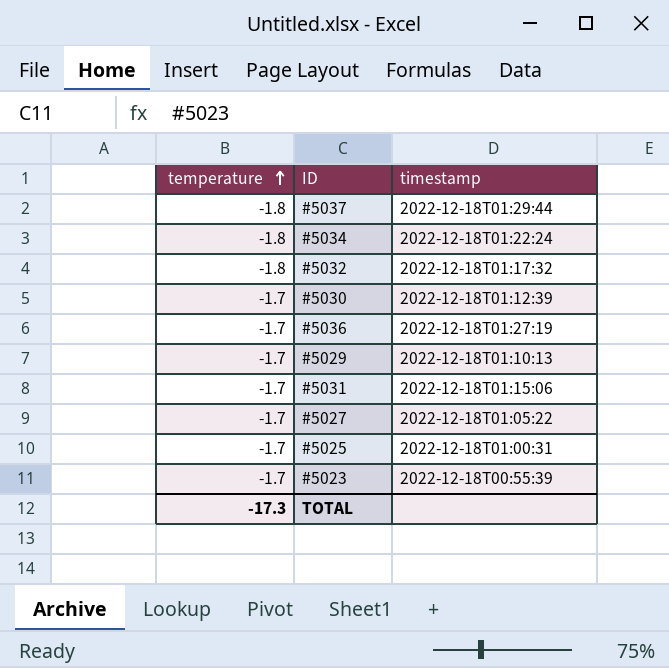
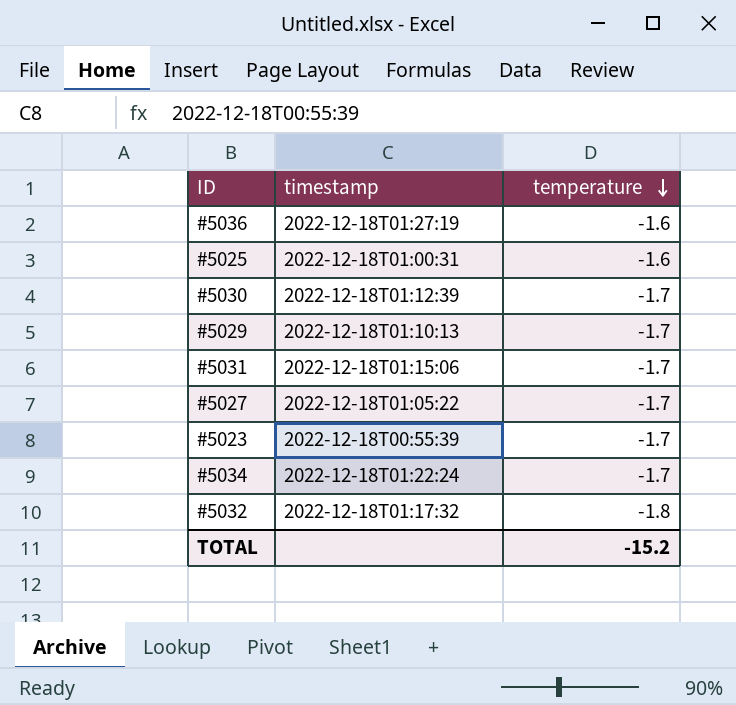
row order: temperature ascending -> temperature descending
column temperature | position: 1 -> 3
row #5037: -1.8 | 2022-12-18T01:29:44 -> none
#5036 | temperature: -1.7 -> -1.6
#5025 | temperature: -1.7 -> -1.6
#5034 | temperature: -1.8 -> -1.7
TOTAL | temperature: -17.3 -> -15.2

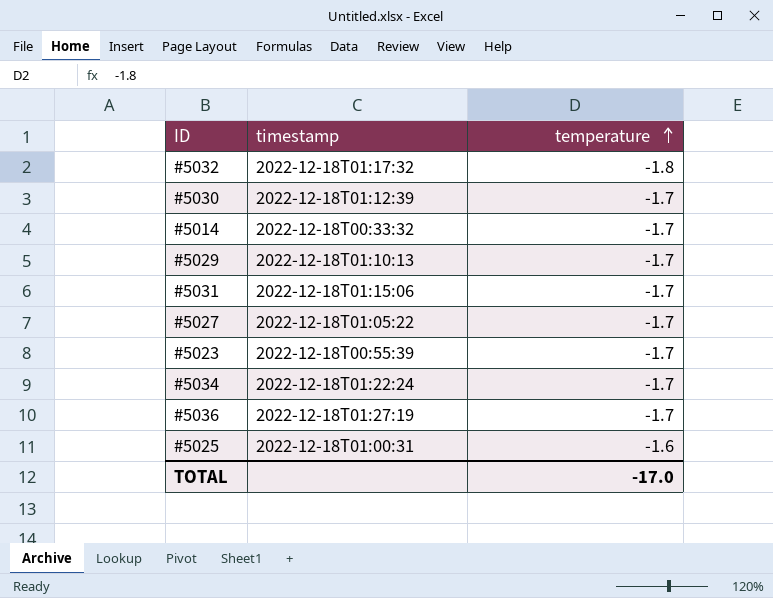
row order: temperature descending -> temperature ascending
row #5014: none -> 2022-12-18T00:33:32 | -1.7
#5036 | temperature: -1.6 -> -1.7
TOTAL | temperature: -15.2 -> -17.0

